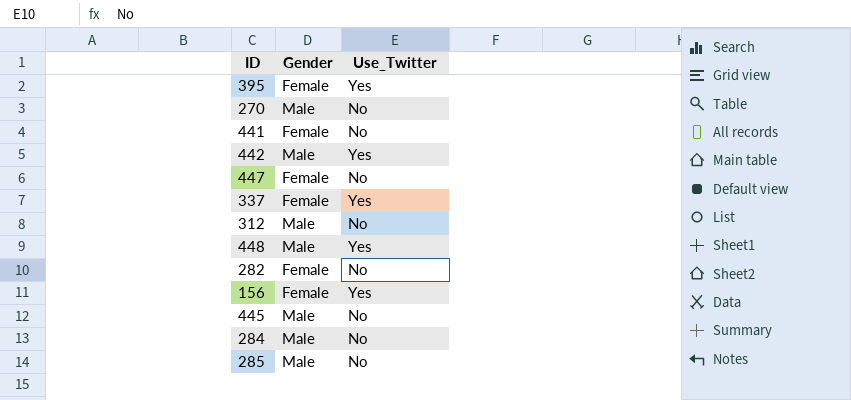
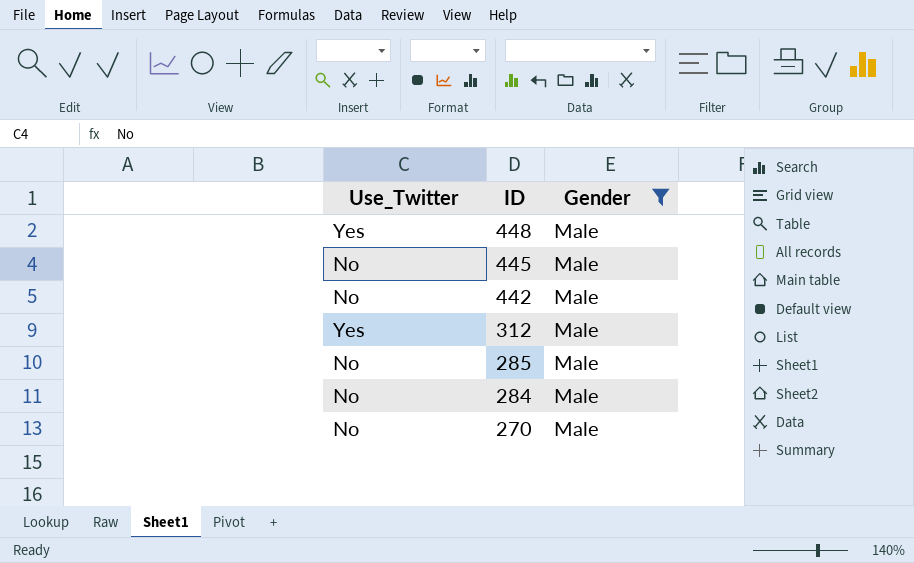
filter: none -> Gender = Male
row order: none -> ID descending
column Use_Twitter | position: 3 -> 1
442 | Use_Twitter: Yes -> No
312 | Use_Twitter: No -> Yes

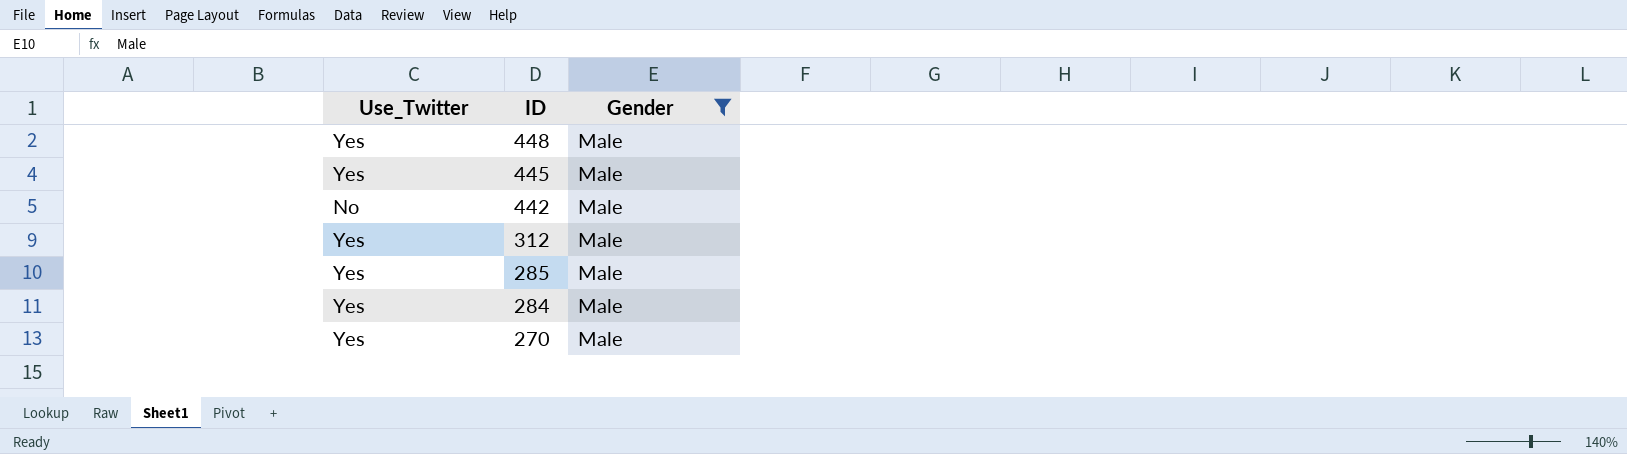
445 | Use_Twitter: No -> Yes
285 | Use_Twitter: No -> Yes
284 | Use_Twitter: No -> Yes
270 | Use_Twitter: No -> Yes

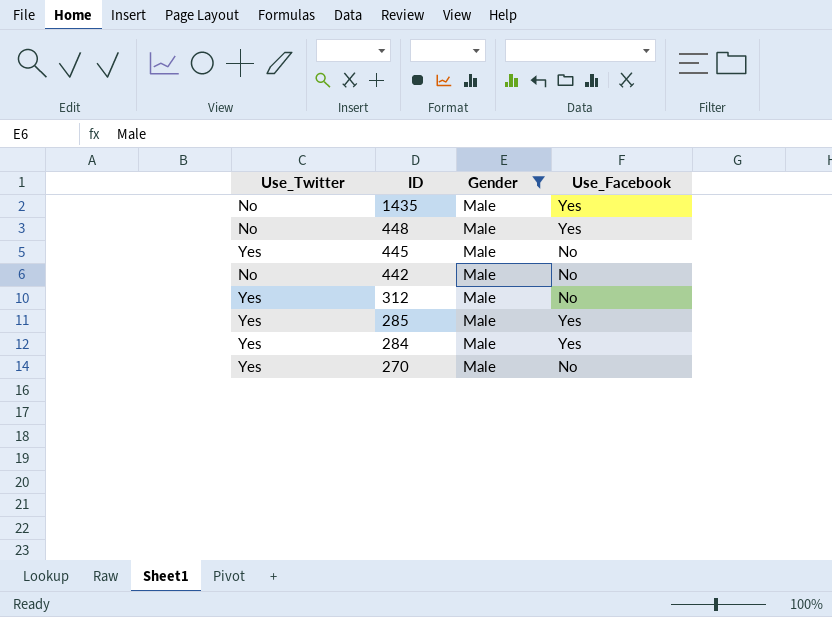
column Use_Facebook | position: none -> 4
row 1435: none -> No | Male | Yes
448 | Use_Twitter: Yes -> No

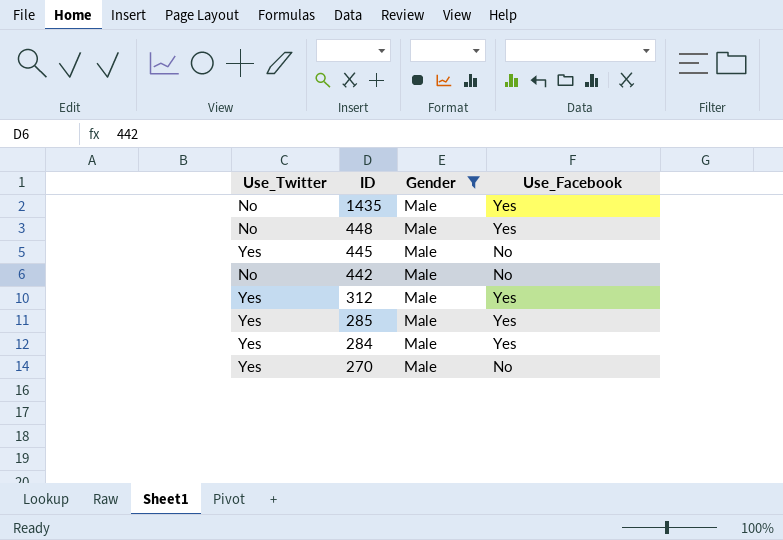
312 | Use_Facebook: No -> Yes

